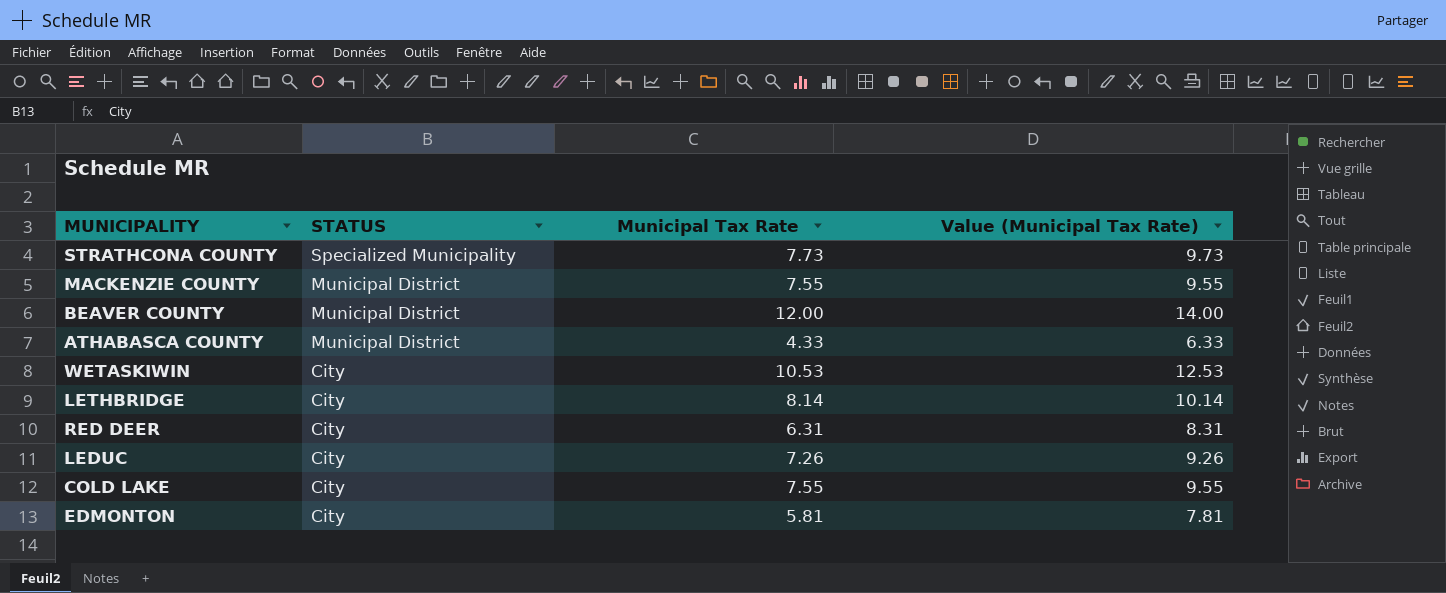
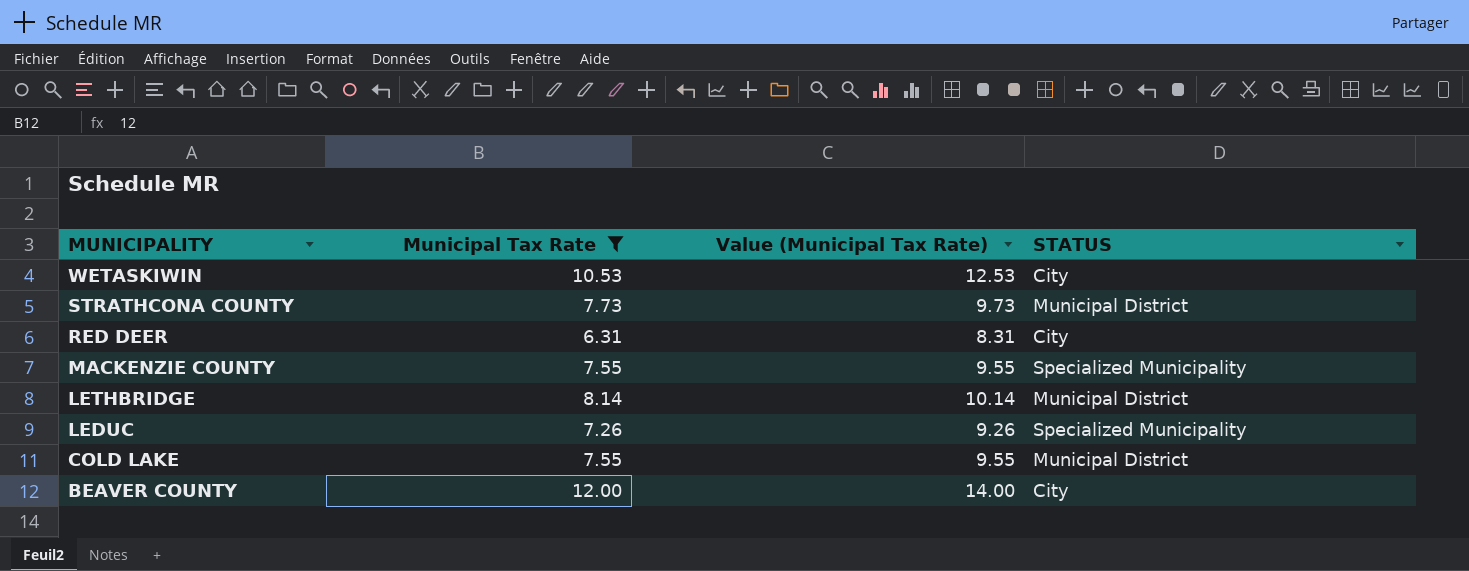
filter: none -> Municipal Tax Rate >= 6.31
row order: STATUS descending -> MUNICIPALITY descending
column STATUS | position: 2 -> 4
STRATHCONA COUNTY | STATUS: Specialized Municipality -> Municipal District
MACKENZIE COUNTY | STATUS: Municipal District -> Specialized Municipality
LETHBRIDGE | STATUS: City -> Municipal District
LEDUC | STATUS: City -> Specialized Municipality
COLD LAKE | STATUS: City -> Municipal District
BEAVER COUNTY | STATUS: Municipal District -> City

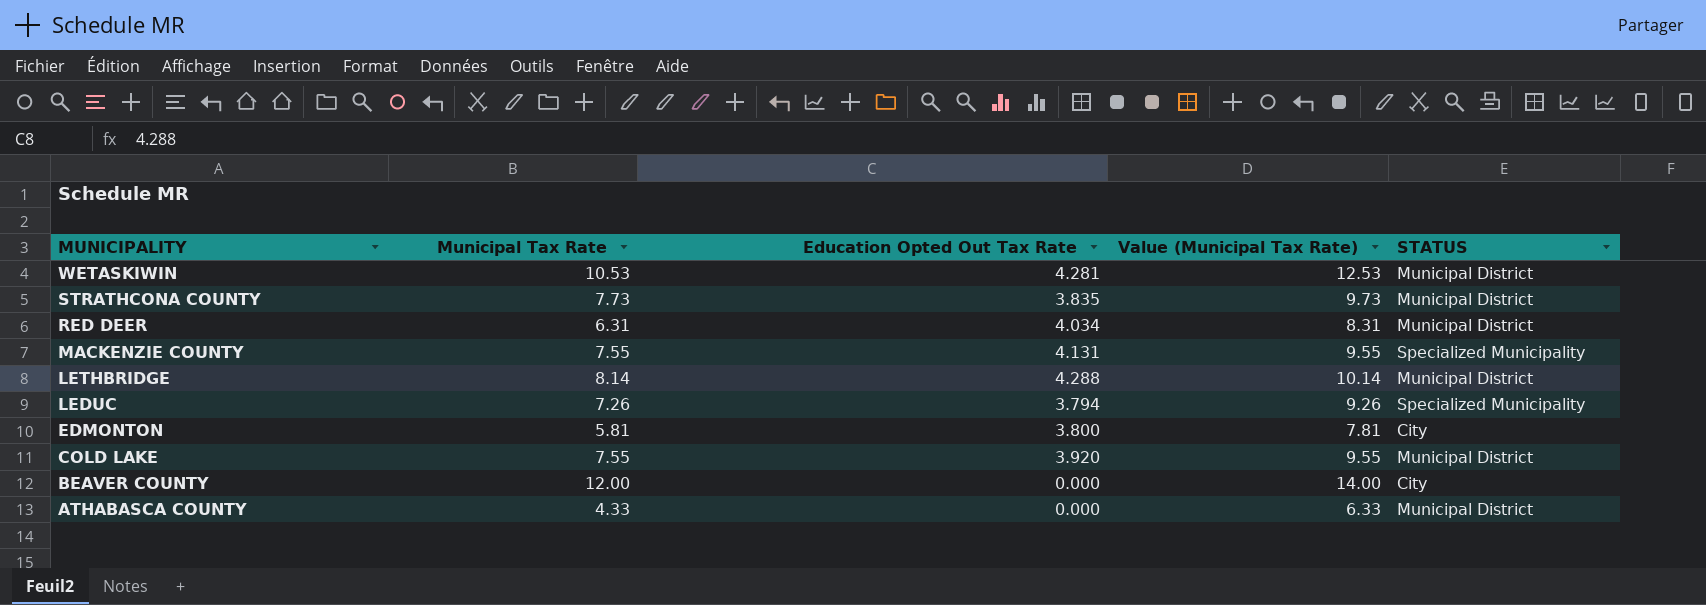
filter: Municipal Tax Rate >= 6.31 -> none
column Education Opted Out Tax Rate | position: none -> 3
WETASKIWIN | STATUS: City -> Municipal District
RED DEER | STATUS: City -> Municipal District

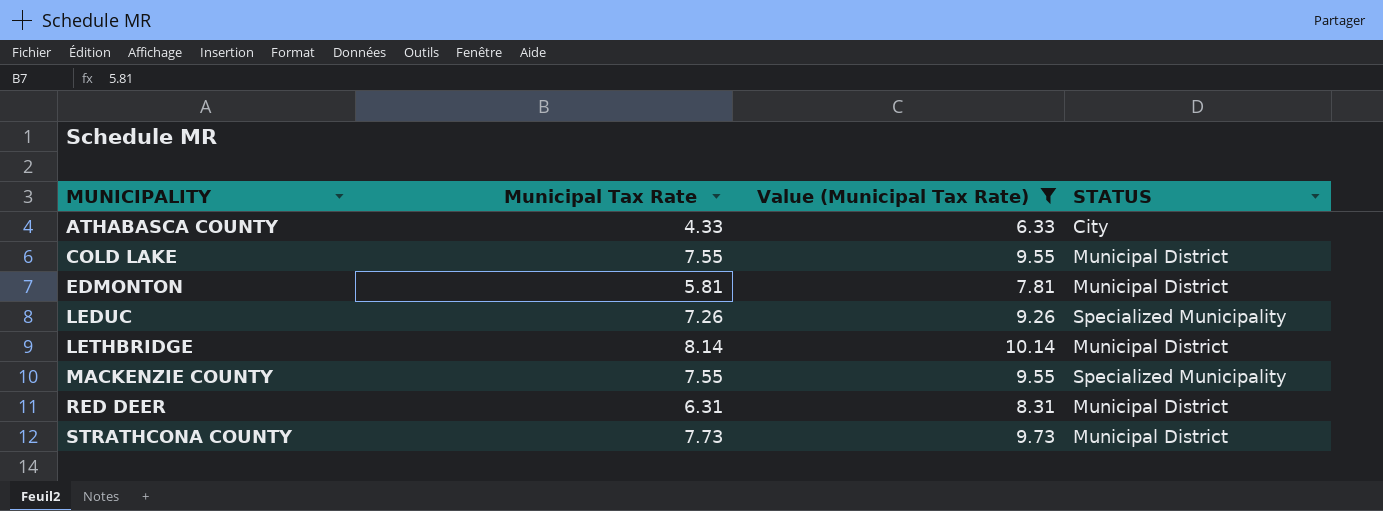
filter: none -> Value (Municipal Tax Rate) <= 10.14
row order: MUNICIPALITY descending -> MUNICIPALITY ascending
column Education Opted Out Tax Rate | position: 3 -> none
ATHABASCA COUNTY | STATUS: Municipal District -> City
EDMONTON | STATUS: City -> Municipal District

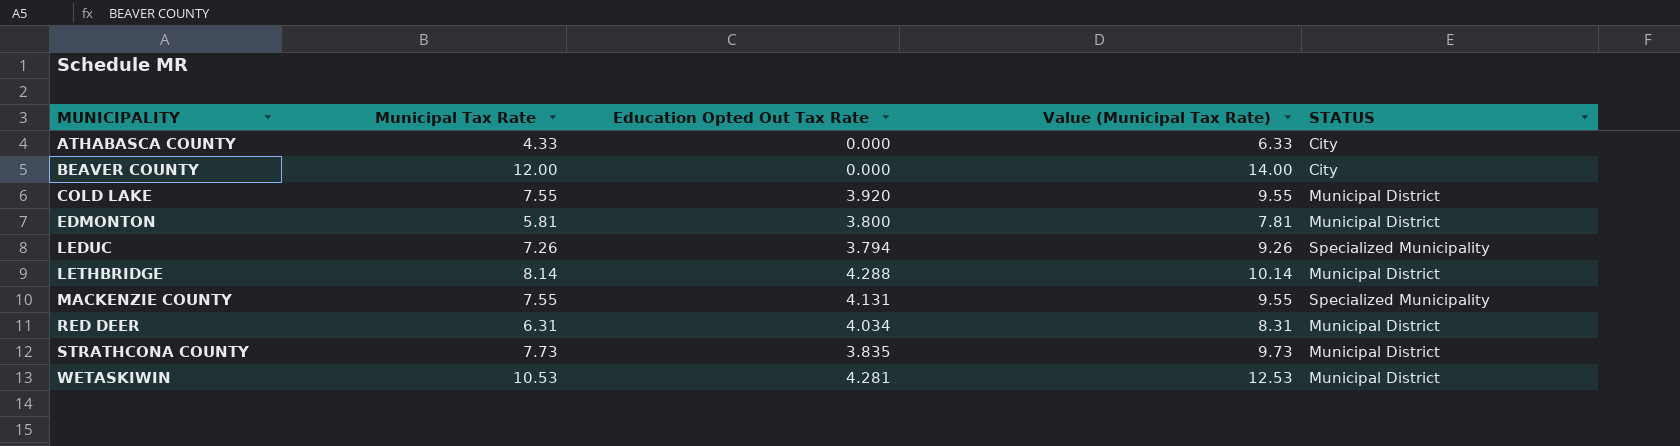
filter: Value (Municipal Tax Rate) <= 10.14 -> none
column Education Opted Out Tax Rate | position: none -> 3

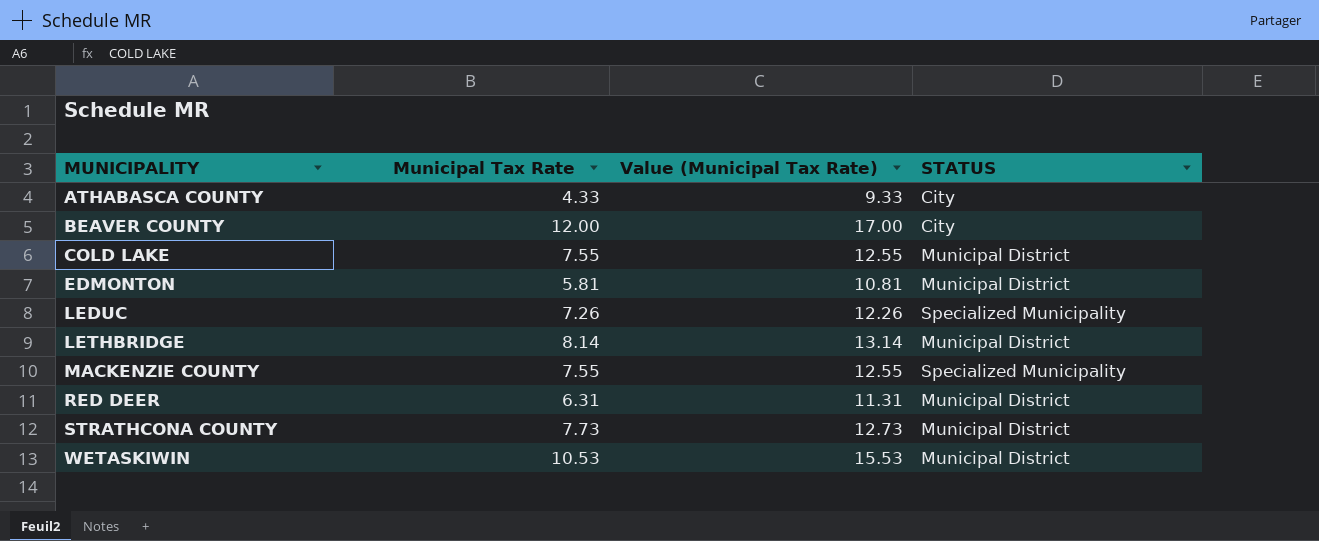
column Education Opted Out Tax Rate | position: 3 -> none
column Value (Municipal Tax Rate) | formula: [Municipal Tax Rate] + 2 -> [Municipal Tax Rate] + 5

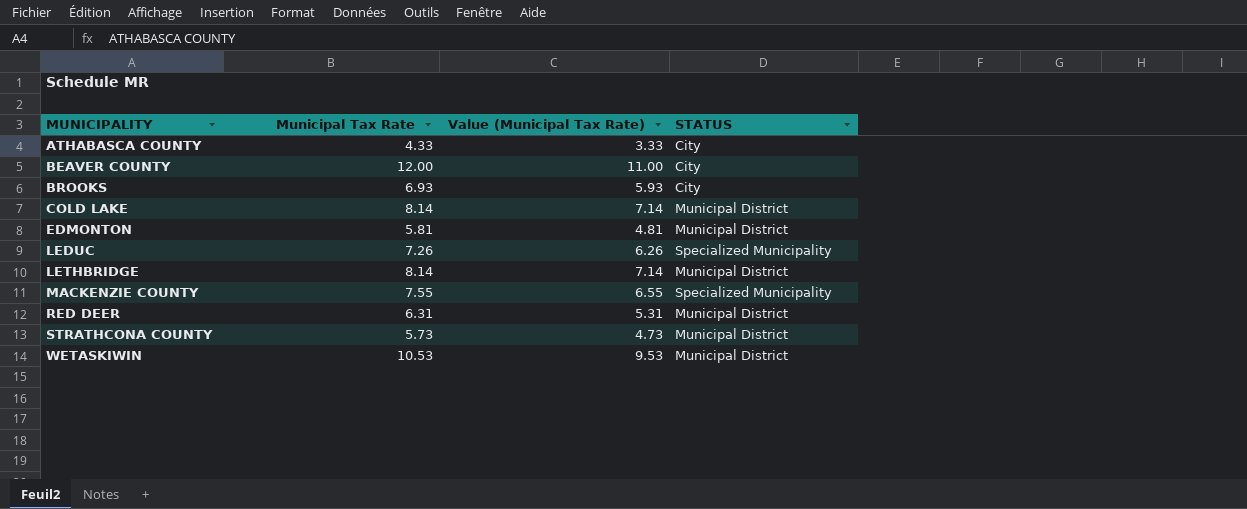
column Value (Municipal Tax Rate) | formula: [Municipal Tax Rate] + 5 -> [Municipal Tax Rate] - 1
row BROOKS: none -> 6.93 | 5.93 | City
COLD LAKE | Municipal Tax Rate: 7.55 -> 8.14
STRATHCONA COUNTY | Municipal Tax Rate: 7.73 -> 5.73

